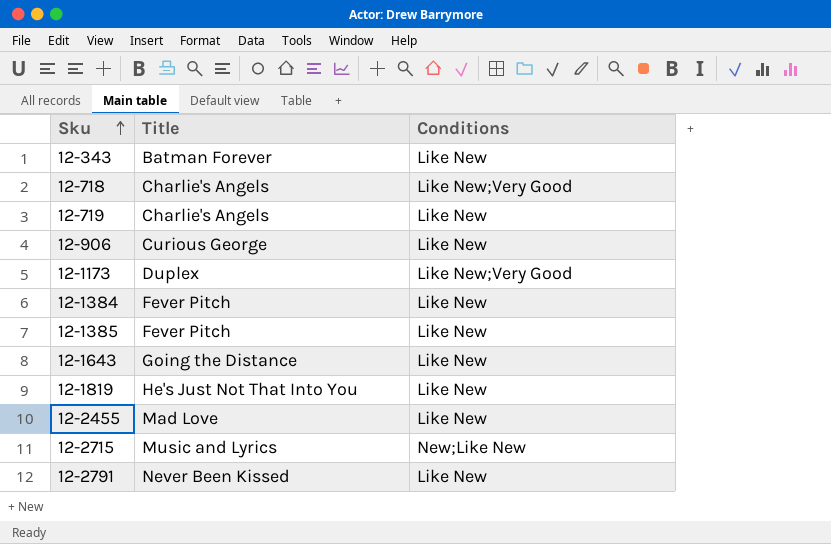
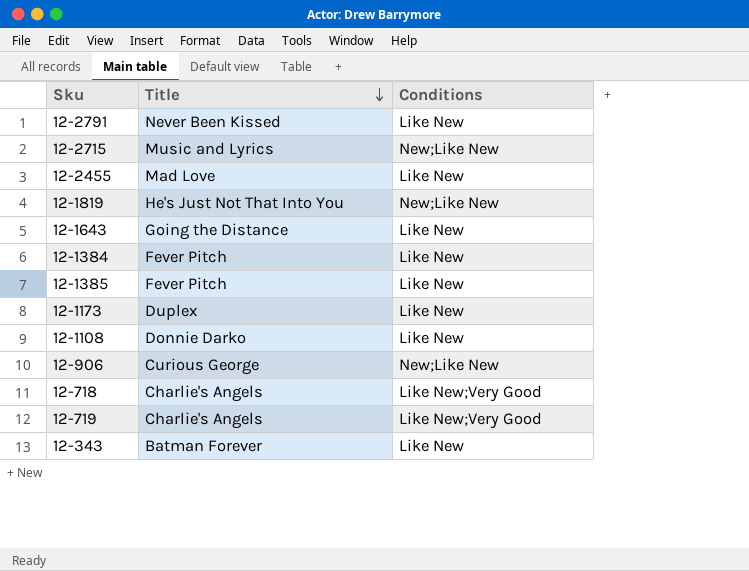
row order: Sku ascending -> Title descending
12-1819 | Conditions: Like New -> New;Like New
12-1173 | Conditions: Like New;Very Good -> Like New
row 12-1108: none -> Donnie Darko | Like New
12-906 | Conditions: Like New -> New;Like New
12-719 | Conditions: Like New -> Like New;Very Good

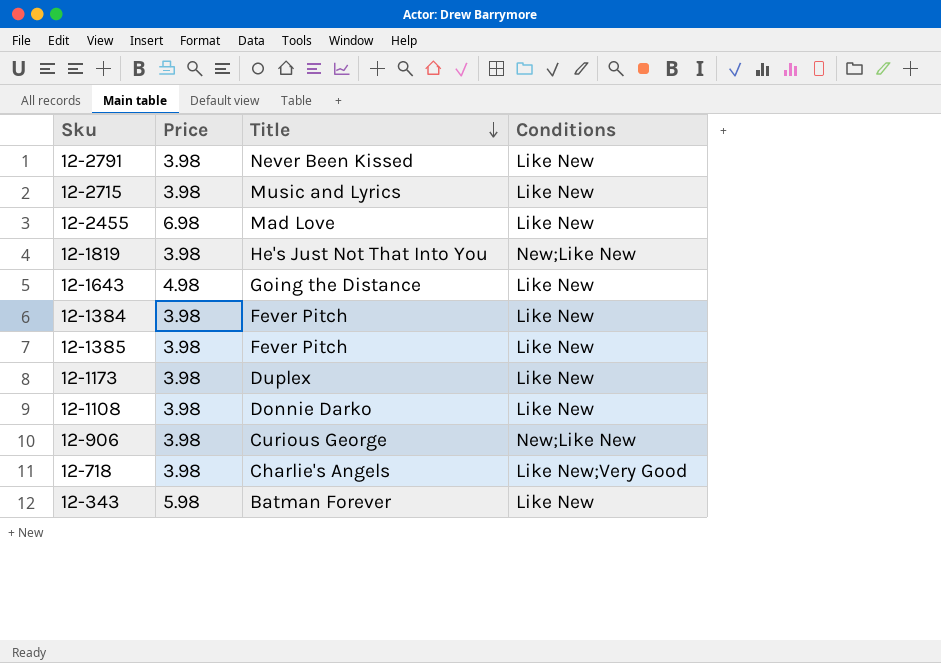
column Price | position: none -> 2
row 12-719: Charlie's Angels | Like New;Very Good -> none
12-2715 | Conditions: New;Like New -> Like New

